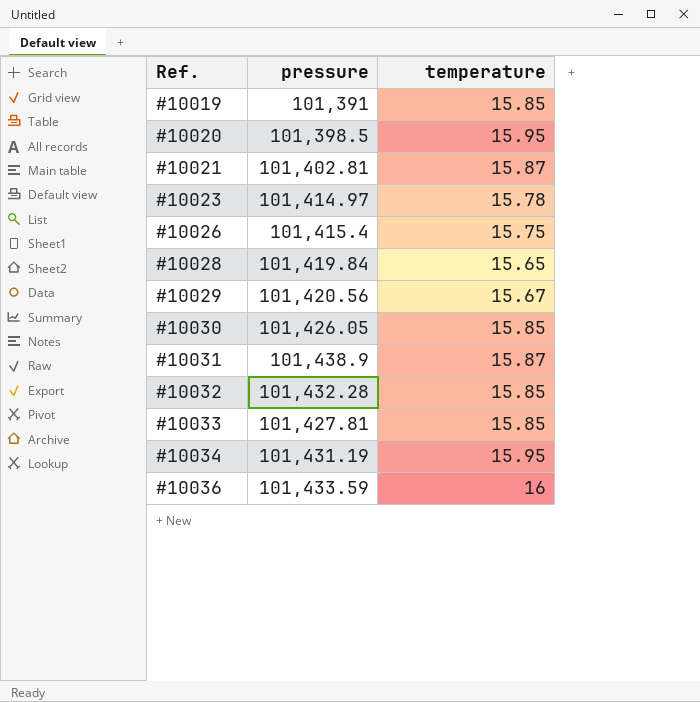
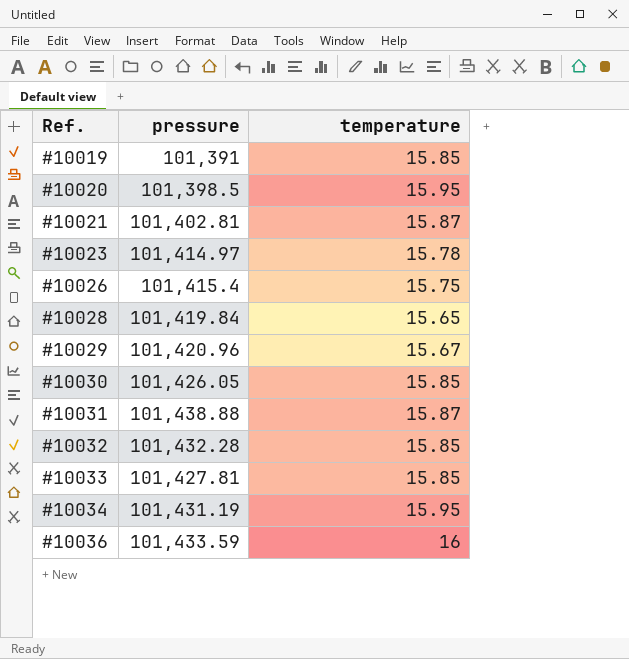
#10029 | pressure: 101,420.56 -> 101,420.96
#10031 | pressure: 101,438.9 -> 101,438.88

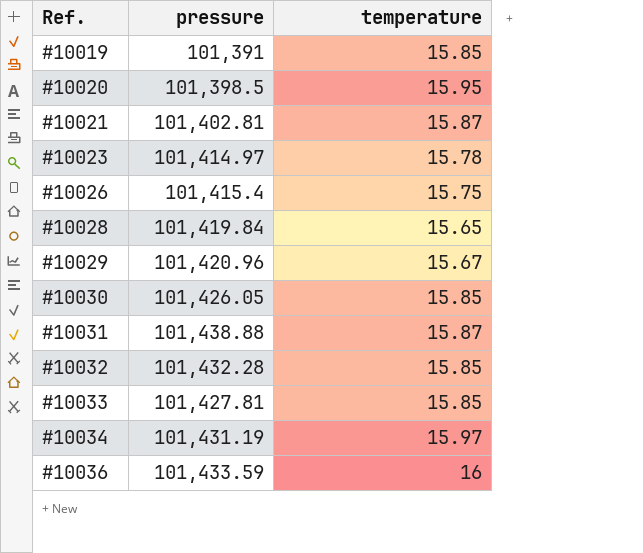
#10034 | temperature: 15.95 -> 15.97

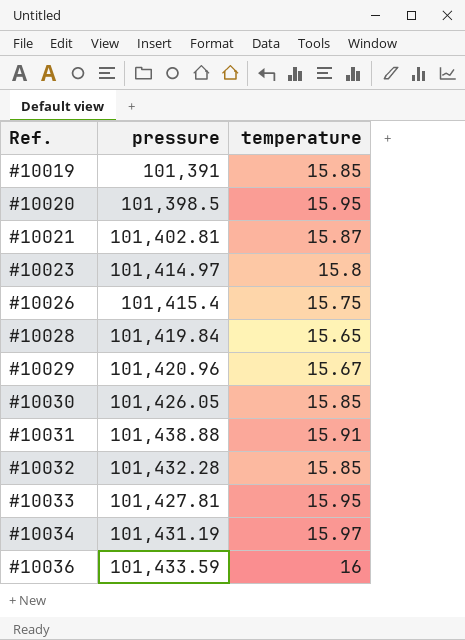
#10023 | temperature: 15.78 -> 15.8
#10031 | temperature: 15.87 -> 15.91
#10033 | temperature: 15.85 -> 15.95

